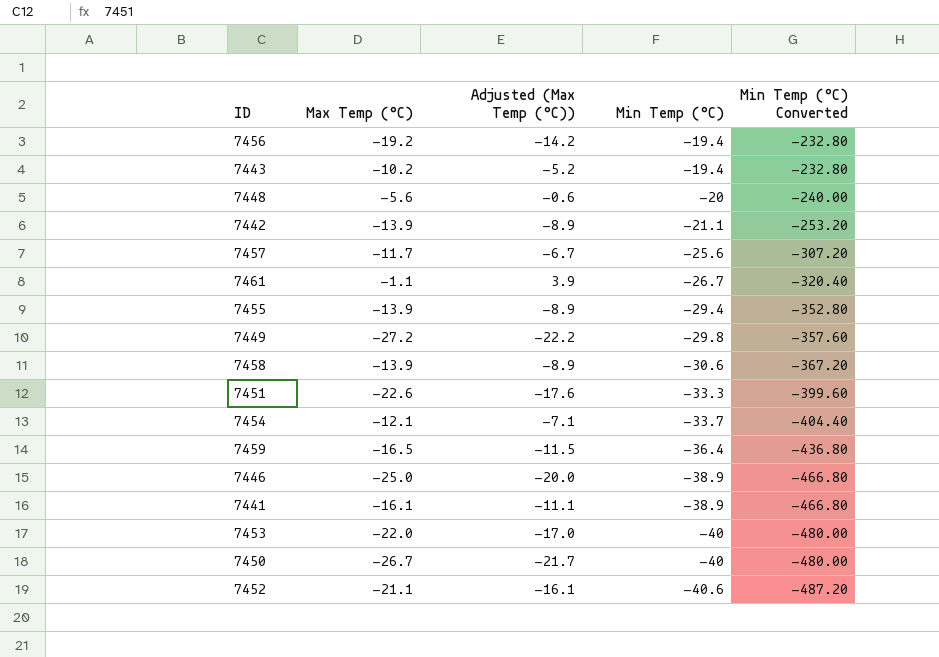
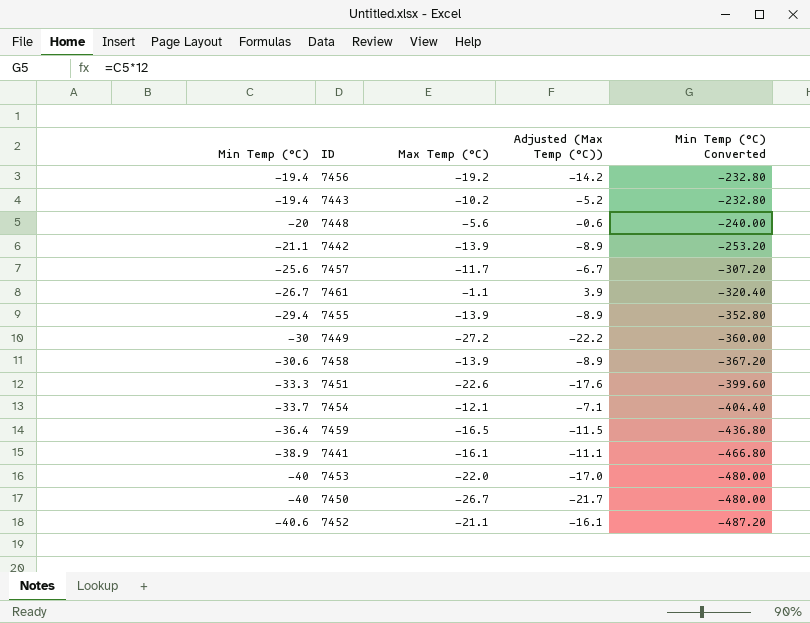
column Min Temp (°C) | position: 4 -> 1
row 7446: -25.0 | -20.0 | -38.9 | -466.80 -> none
7449 | Min Temp (°C): -29.8 -> -30
7449 | Min Temp (°C) Converted: -357.60 -> -360.00

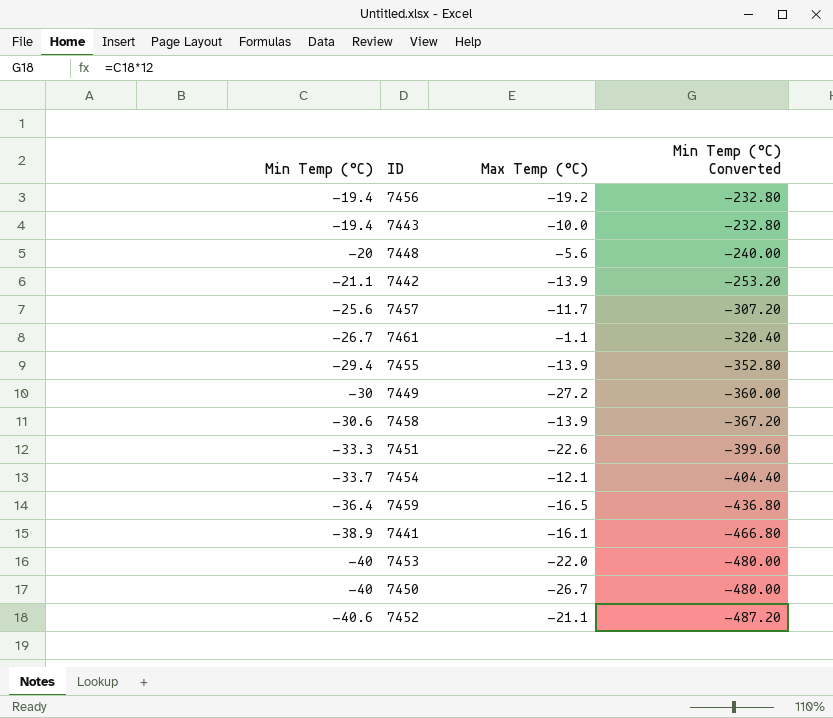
column Adjusted (Max Temp (°C)) | formula: [Max Temp (°C)] + 5 -> none
7443 | Max Temp (°C): -10.2 -> -10.0

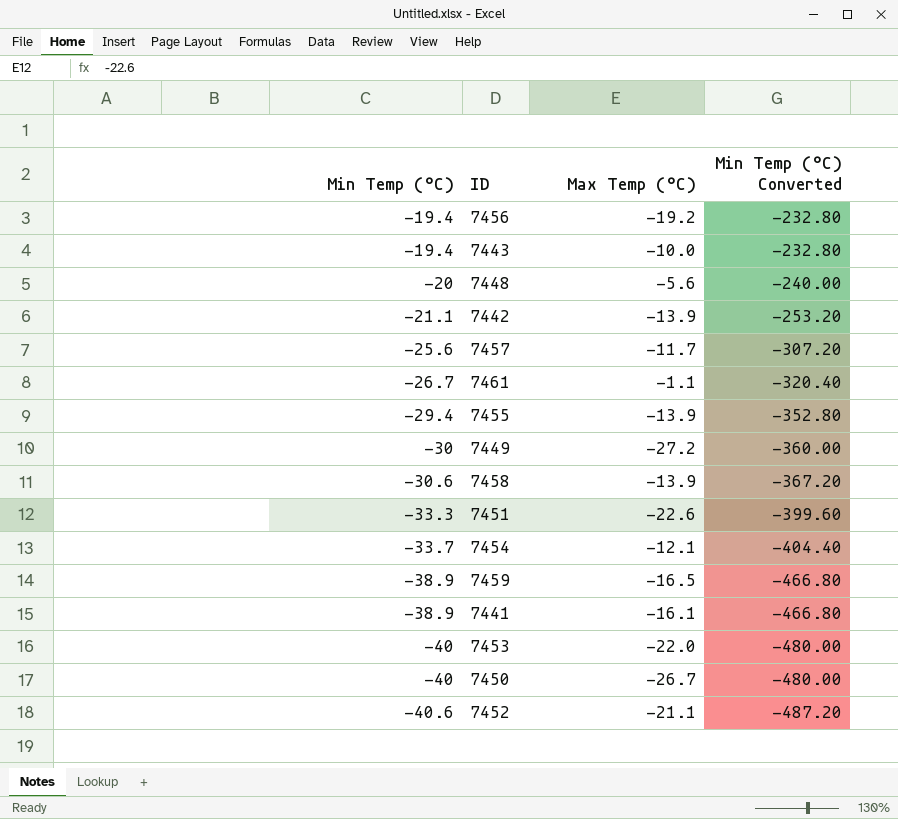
7459 | Min Temp (°C): -36.4 -> -38.9
7459 | Min Temp (°C) Converted: -436.80 -> -466.80

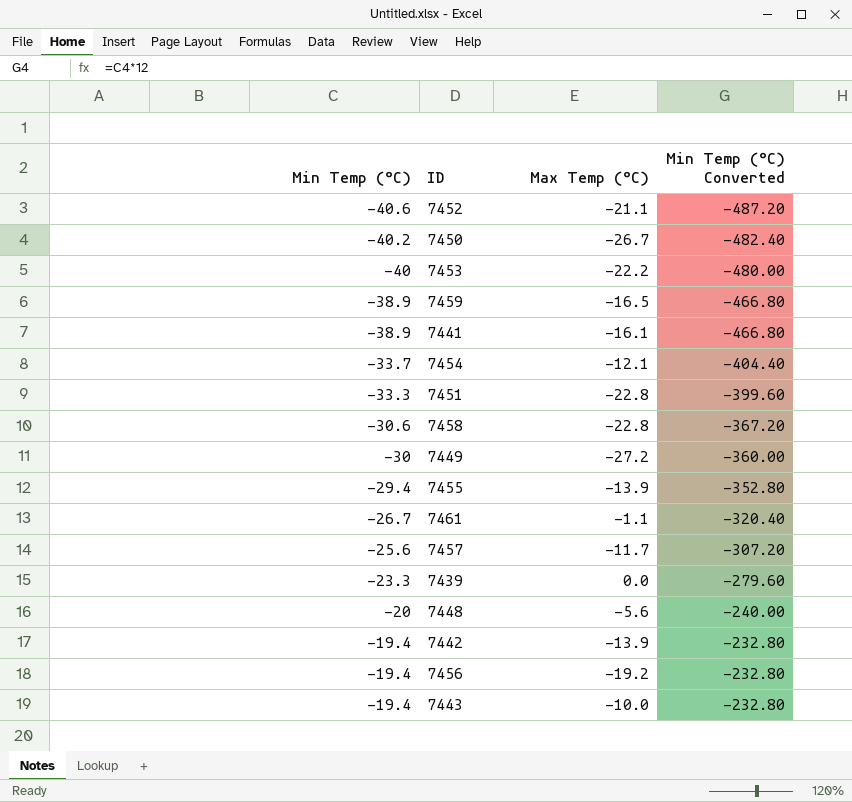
row order: Min Temp (°C) descending -> Min Temp (°C) ascending
7450 | Min Temp (°C): -40 -> -40.2
7450 | Min Temp (°C) Converted: -480.00 -> -482.40
7453 | Max Temp (°C): -22.0 -> -22.2
7451 | Max Temp (°C): -22.6 -> -22.8
7458 | Max Temp (°C): -13.9 -> -22.8
row 7439: none -> -23.3 | 0.0 | -279.60
7442 | Min Temp (°C): -21.1 -> -19.4
7442 | Min Temp (°C) Converted: -253.20 -> -232.80

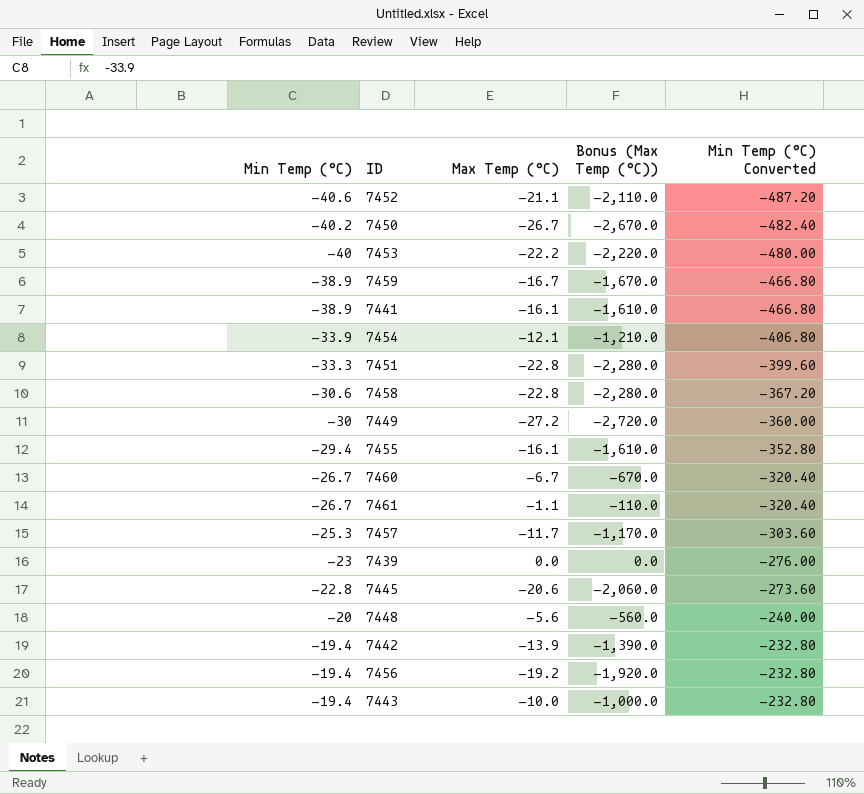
column Bonus (Max Temp (°C)) | formula: none -> [Max Temp (°C)] * 100
7459 | Max Temp (°C): -16.5 -> -16.7
7454 | Min Temp (°C): -33.7 -> -33.9
7454 | Min Temp (°C) Converted: -404.40 -> -406.80
7455 | Max Temp (°C): -13.9 -> -16.1
row 7460: none -> -26.7 | -6.7 | -670.0 | -320.40
7457 | Min Temp (°C): -25.6 -> -25.3
7457 | Min Temp (°C) Converted: -307.20 -> -303.60
7439 | Min Temp (°C): -23.3 -> -23
7439 | Min Temp (°C) Converted: -279.60 -> -276.00
row 7445: none -> -22.8 | -20.6 | -2,060.0 | -273.60

